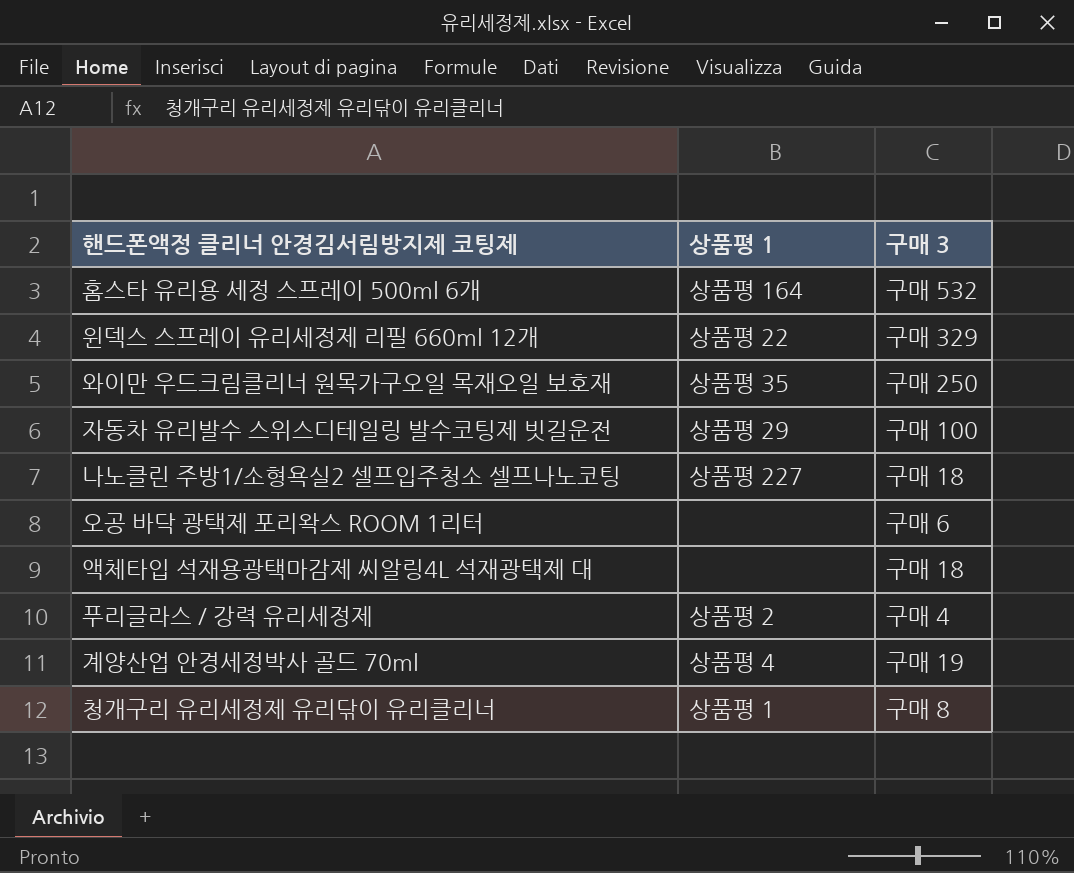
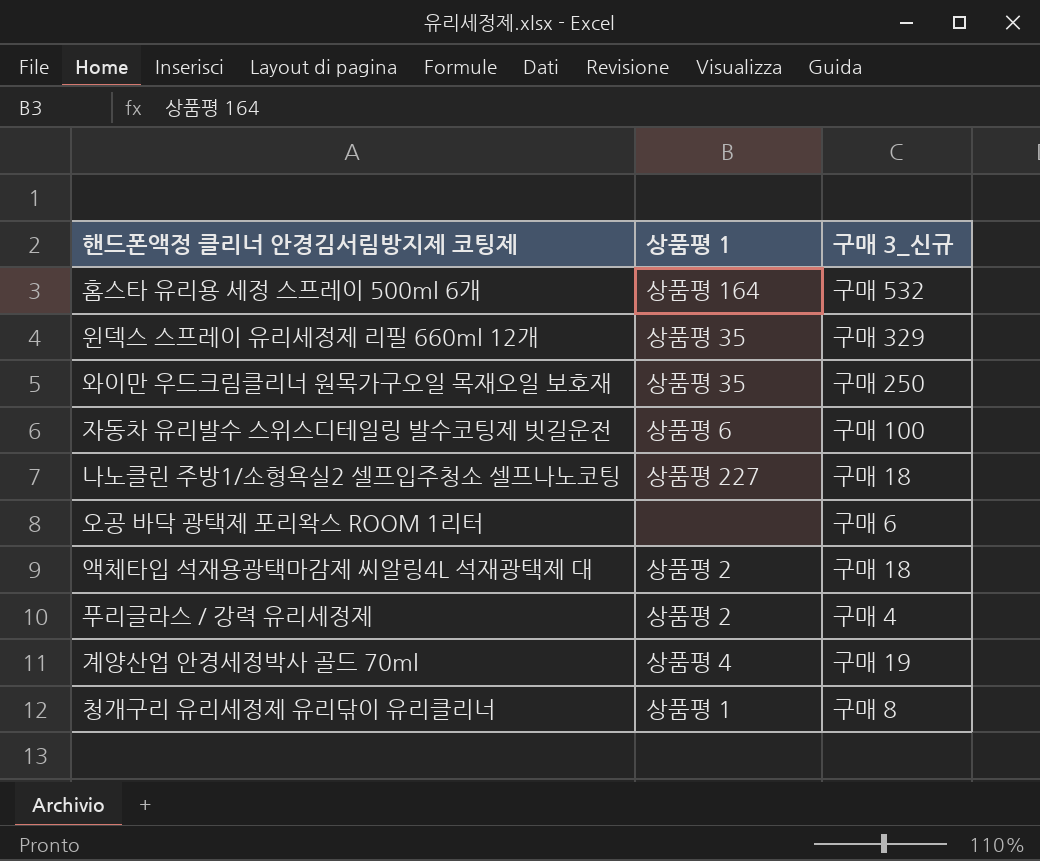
column name: 구매 3 -> 구매 3_신규
윈덱스 스프레이 유리세정제 리필 660ml 12개 | 상품평 1: 상품평 22 -> 상품평 35
자동차 유리발수 스위스디테일링 발수코팅제 빗길운전 | 상품평 1: 상품평 29 -> 상품평 6
액체타입 석재용광택마감제 씨알링4L 석재광택제 대 | 상품평 1: none -> 상품평 2

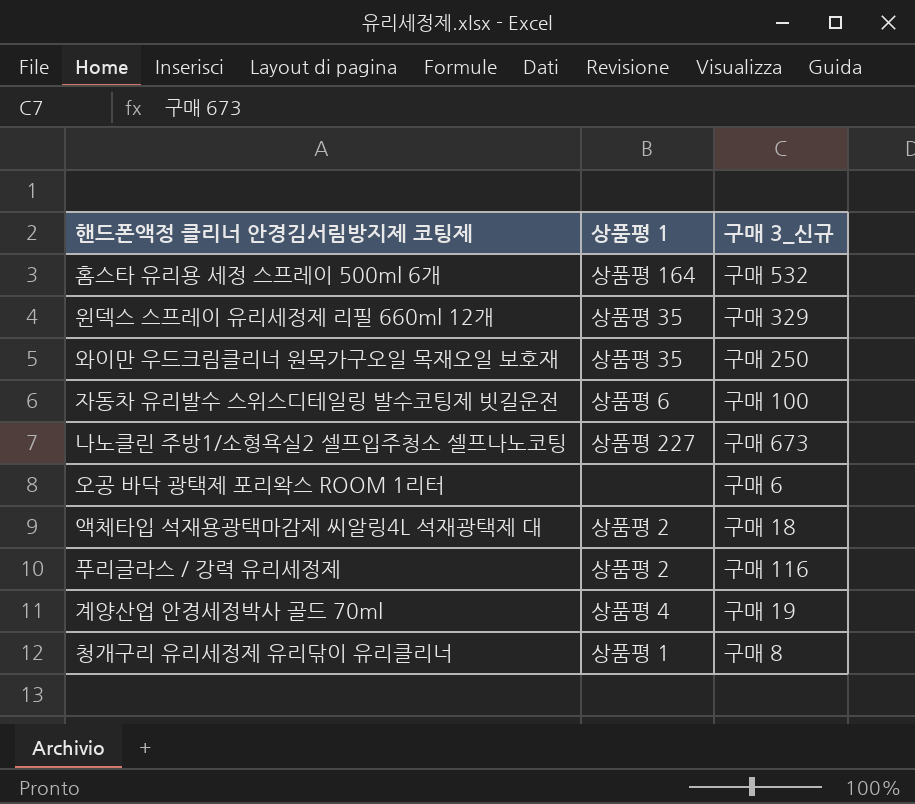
나노클린 주방1/소형욕실2 셀프입주청소 셀프나노코팅 | 구매 3_신규: 구매 18 -> 구매 673
푸리글라스 / 강력 유리세정제 | 구매 3_신규: 구매 4 -> 구매 116

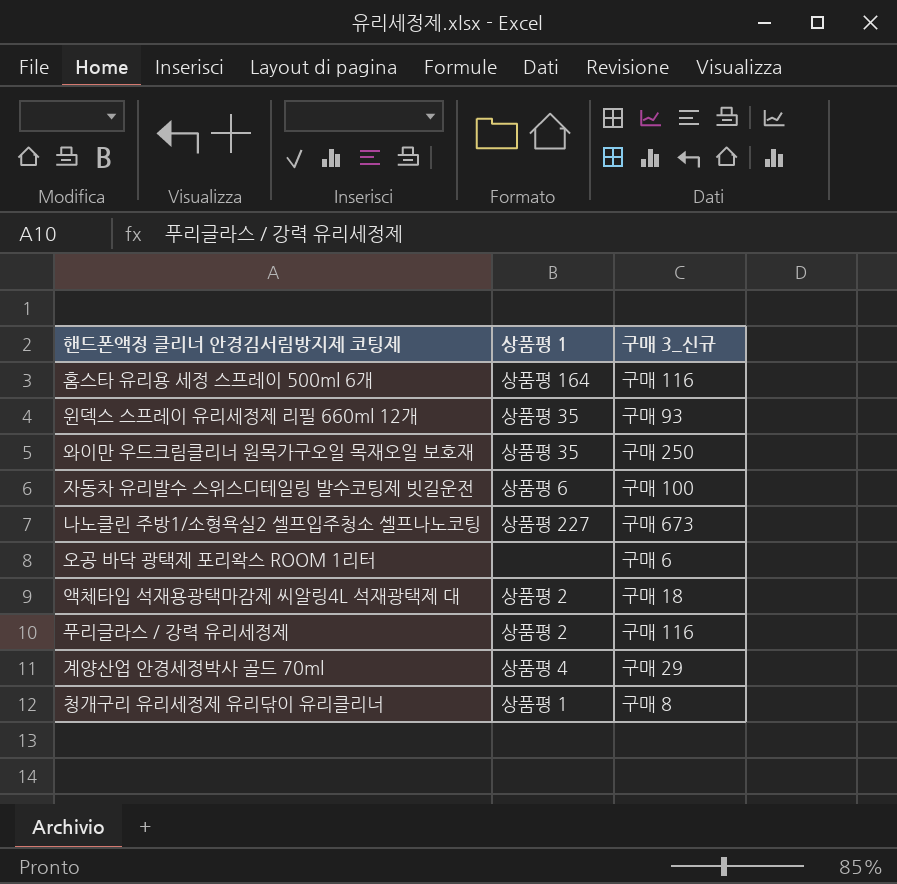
홈스타 유리용 세정 스프레이 500ml 6개 | 구매 3_신규: 구매 532 -> 구매 116
윈덱스 스프레이 유리세정제 리필 660ml 12개 | 구매 3_신규: 구매 329 -> 구매 93
계양산업 안경세정박사 골드 70ml | 구매 3_신규: 구매 19 -> 구매 29

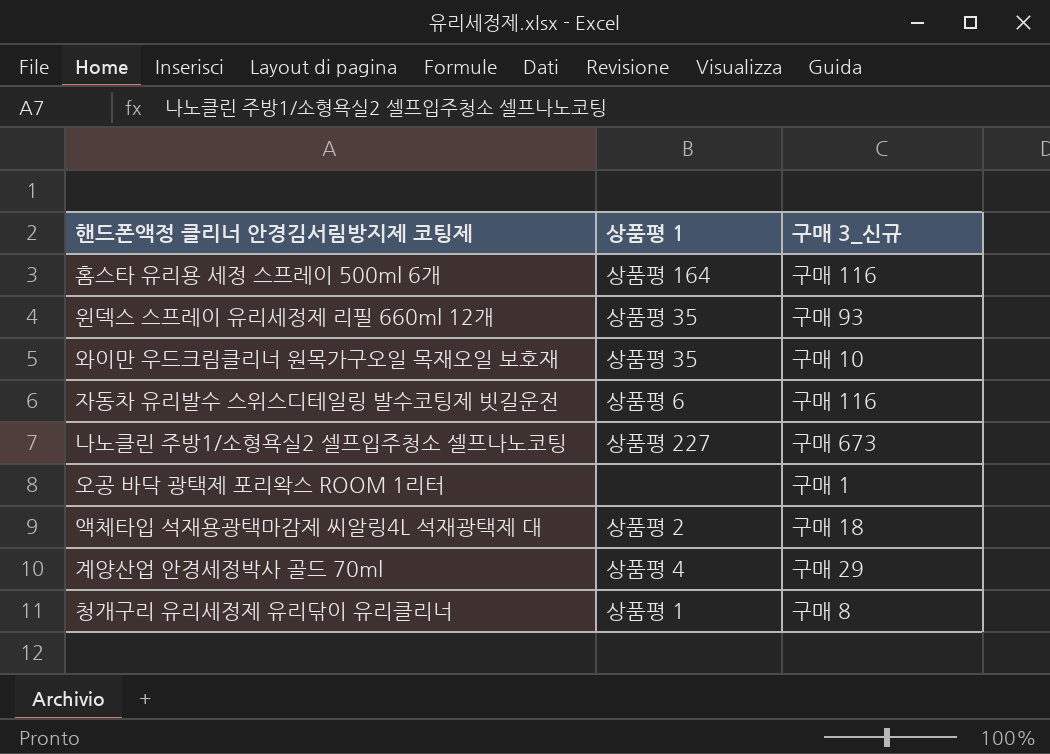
row 푸리글라스 / 강력 유리세정제: 상품평 2 | 구매 116 -> none
와이만 우드크림클리너 원목가구오일 목재오일 보호재 | 구매 3_신규: 구매 250 -> 구매 10
자동차 유리발수 스위스디테일링 발수코팅제 빗길운전 | 구매 3_신규: 구매 100 -> 구매 116
오공 바닥 광택제 포리왁스 ROOM 1리터 | 구매 3_신규: 구매 6 -> 구매 1

